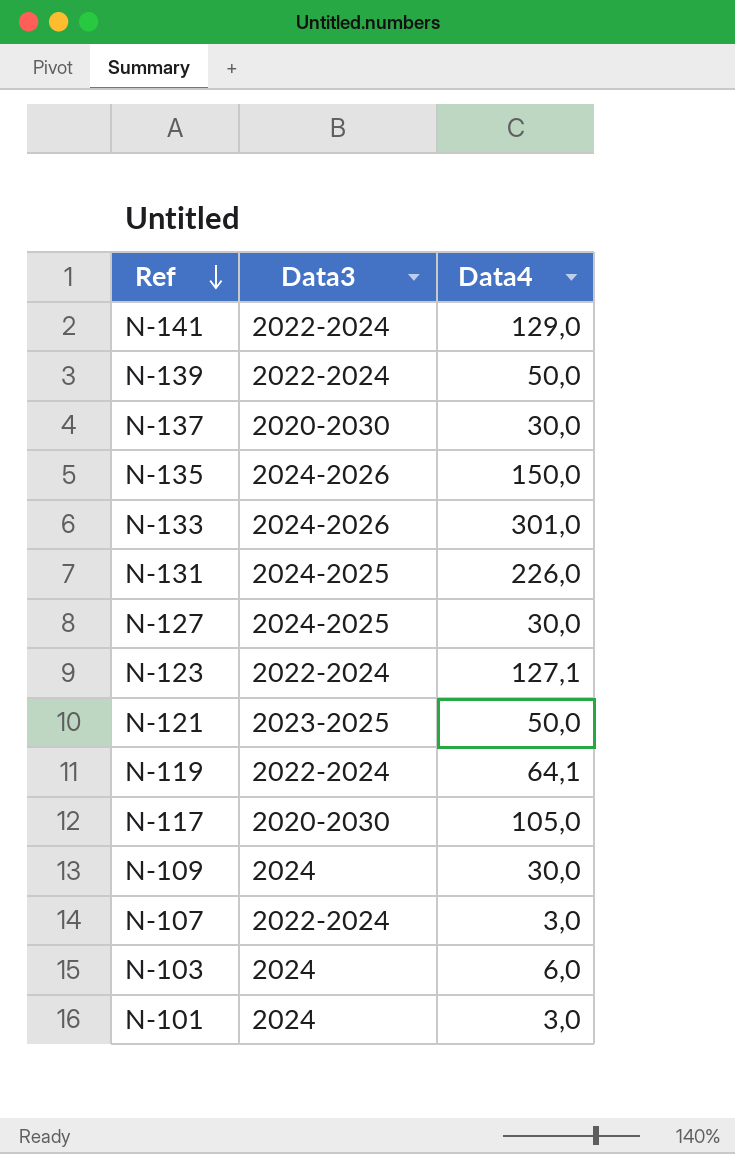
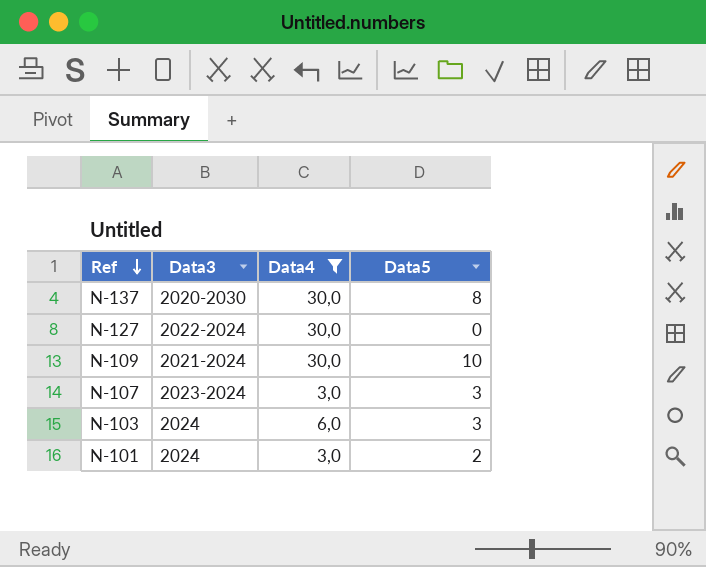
filter: none -> Data4 <= 30,0
column Data5 | position: none -> 4
N-127 | Data3: 2024-2025 -> 2022-2024
N-109 | Data3: 2024 -> 2021-2024
N-107 | Data3: 2022-2024 -> 2023-2024

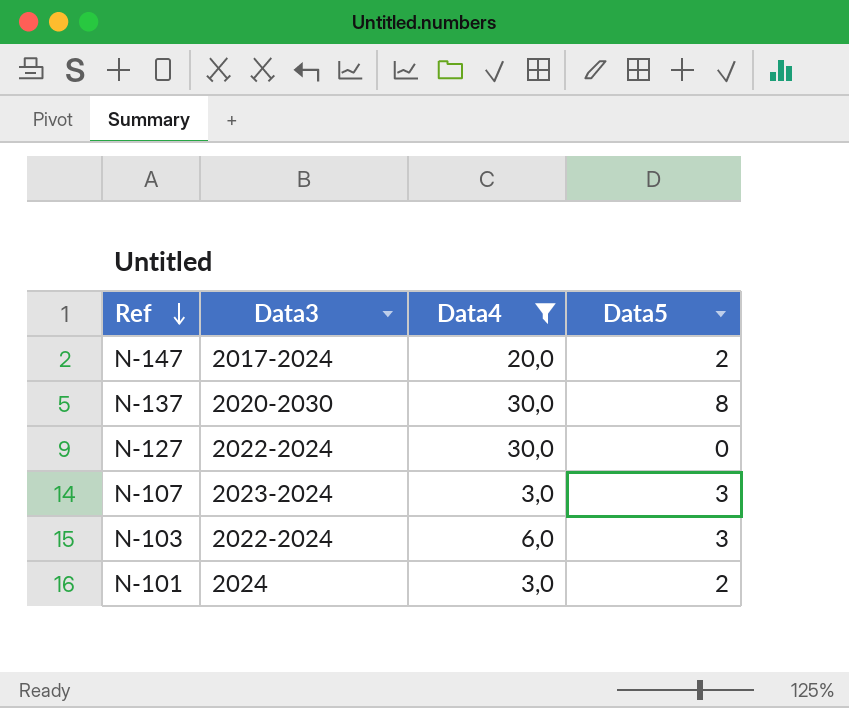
row N-109: 2021-2024 | 30,0 | 10 -> none
row N-147: none -> 2017-2024 | 20,0 | 2
N-103 | Data3: 2024 -> 2022-2024

